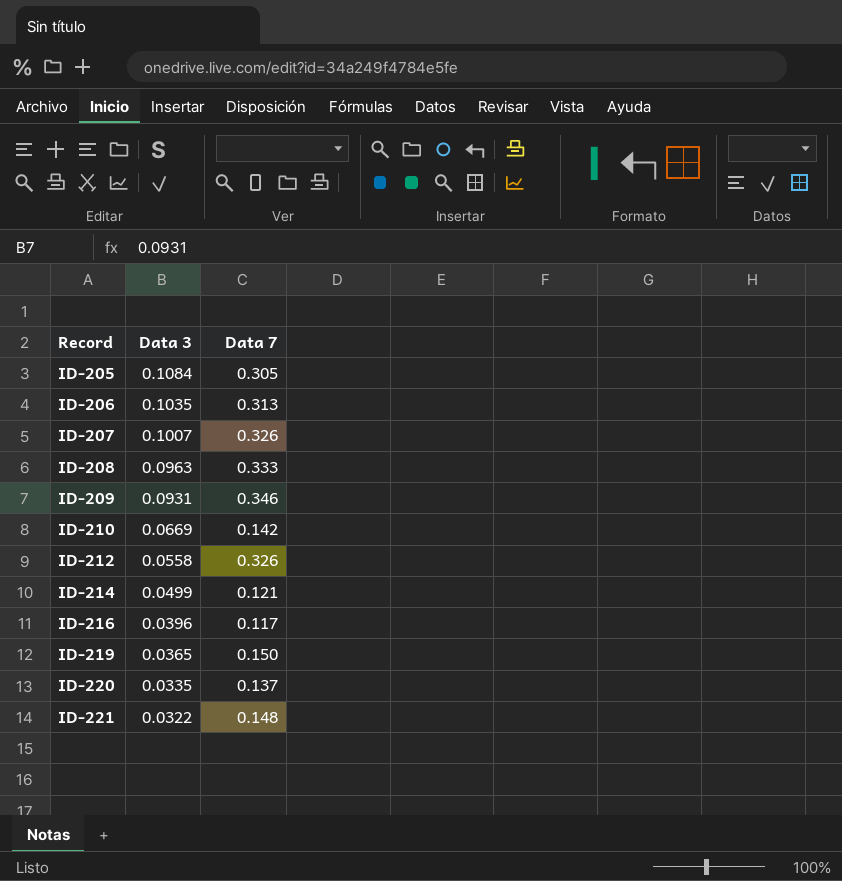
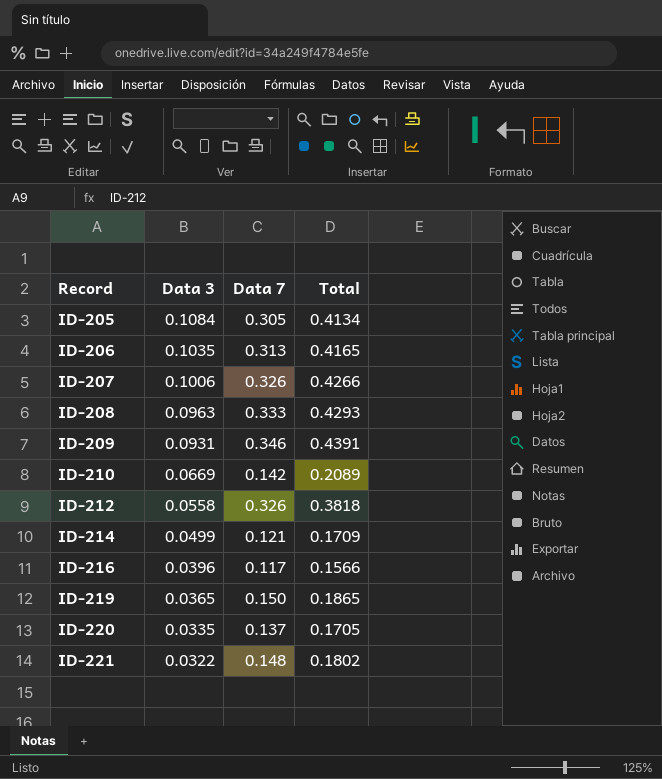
column Total | formula: none -> [Data 3] + [Data 7]
ID-207 | Data 3: 0.1007 -> 0.1006

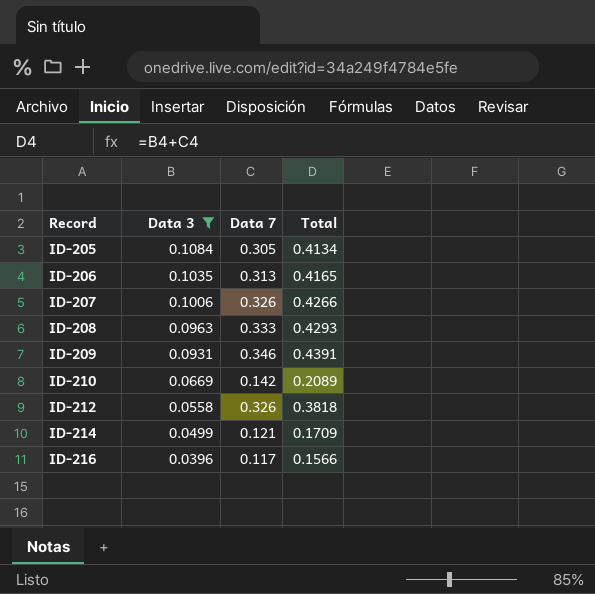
filter: none -> Data 3 >= 0.0396

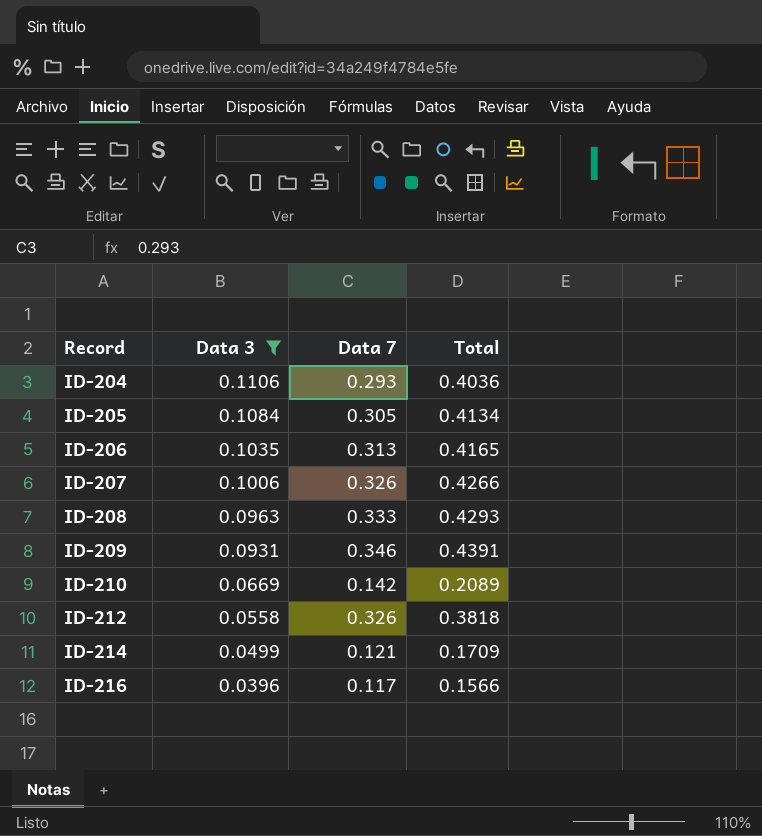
row ID-204: none -> 0.1106 | 0.293 | 0.4036

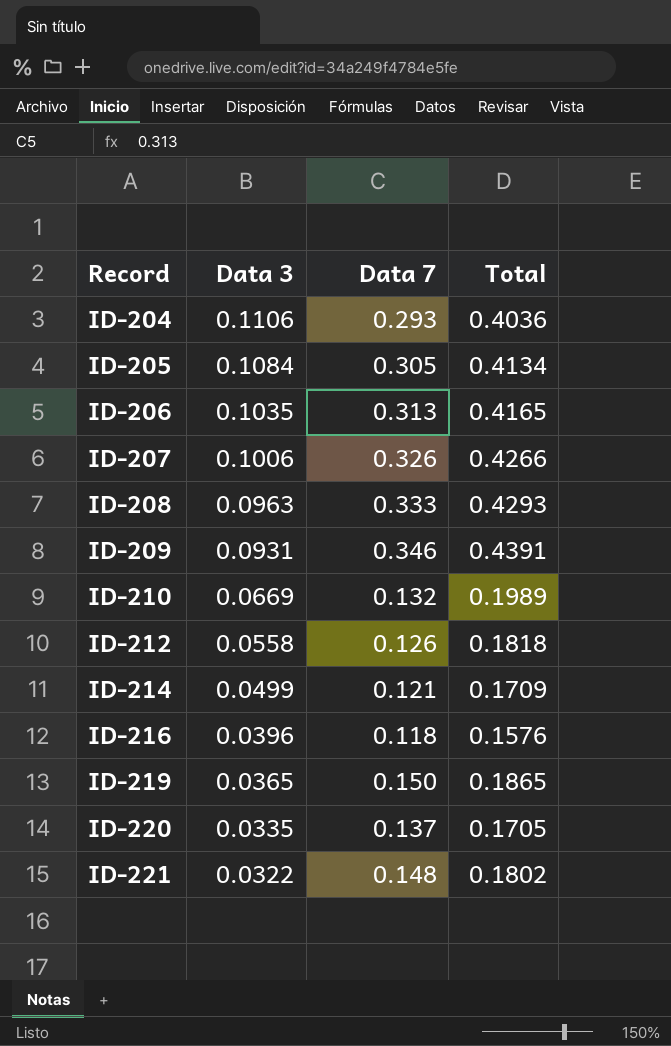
filter: Data 3 >= 0.0396 -> none
ID-210 | Data 7: 0.142 -> 0.132
ID-210 | Total: 0.2089 -> 0.1989
ID-212 | Data 7: 0.326 -> 0.126
ID-212 | Total: 0.3818 -> 0.1818
ID-216 | Data 7: 0.117 -> 0.118
ID-216 | Total: 0.1566 -> 0.1576

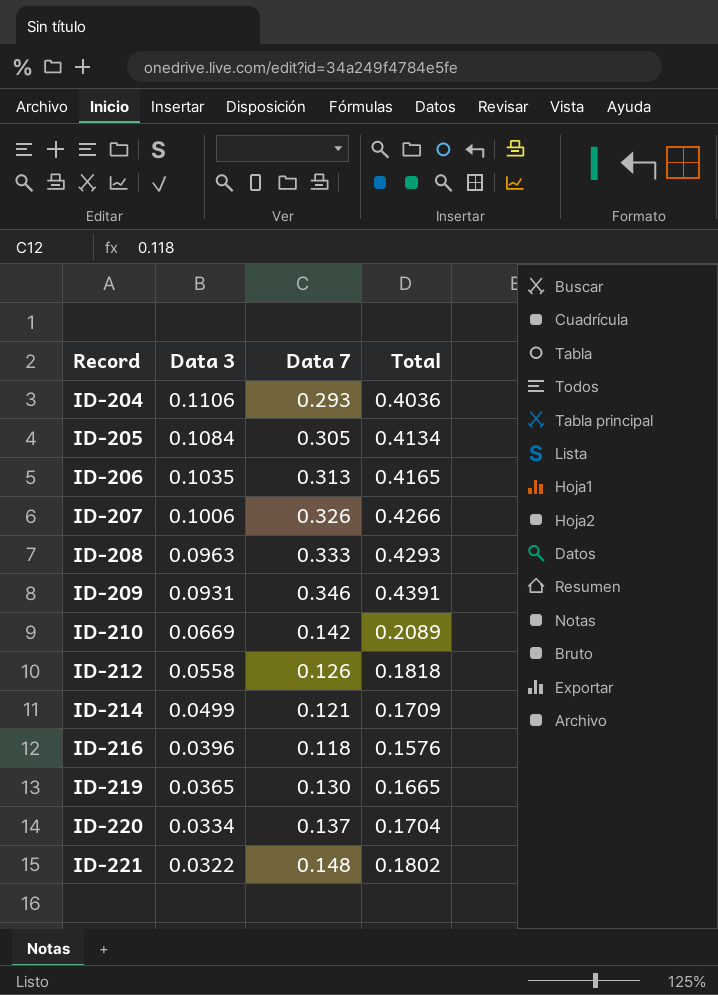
ID-210 | Data 7: 0.132 -> 0.142
ID-210 | Total: 0.1989 -> 0.2089
ID-219 | Data 7: 0.150 -> 0.130
ID-219 | Total: 0.1865 -> 0.1665
ID-220 | Data 3: 0.0335 -> 0.0334
ID-220 | Total: 0.1705 -> 0.1704

